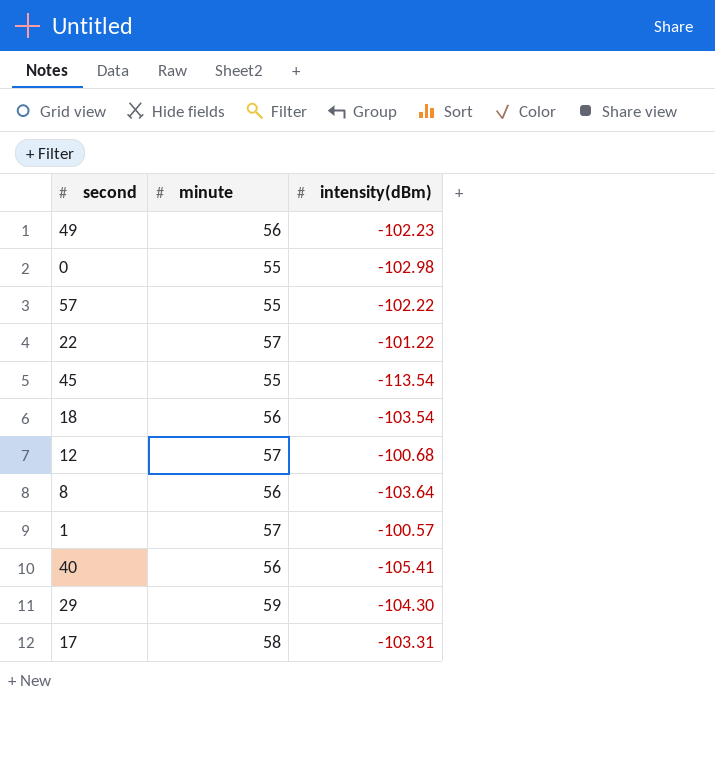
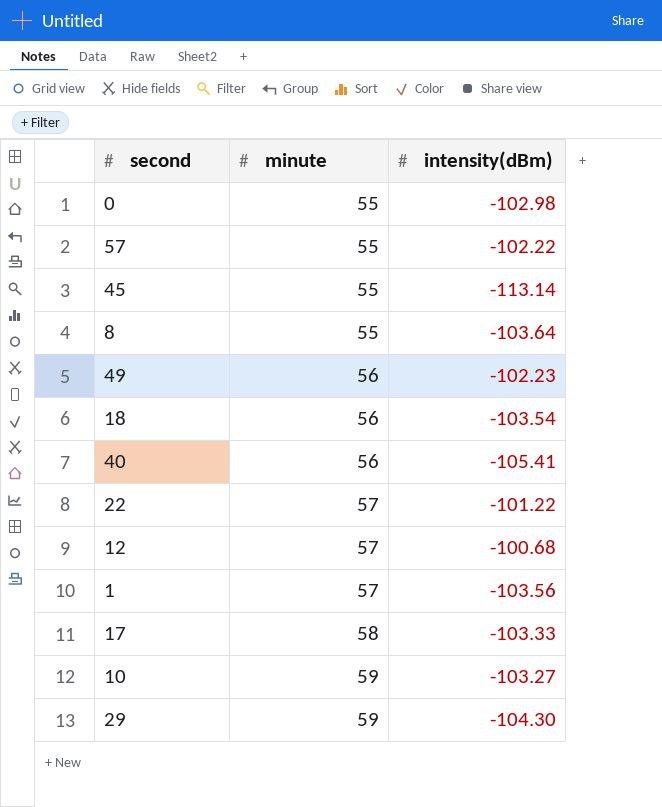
row order: none -> minute ascending
45 | intensity(dBm): -113.54 -> -113.14
8 | minute: 56 -> 55
1 | intensity(dBm): -100.57 -> -103.56
17 | intensity(dBm): -103.31 -> -103.33
row 10: none -> 59 | -103.27

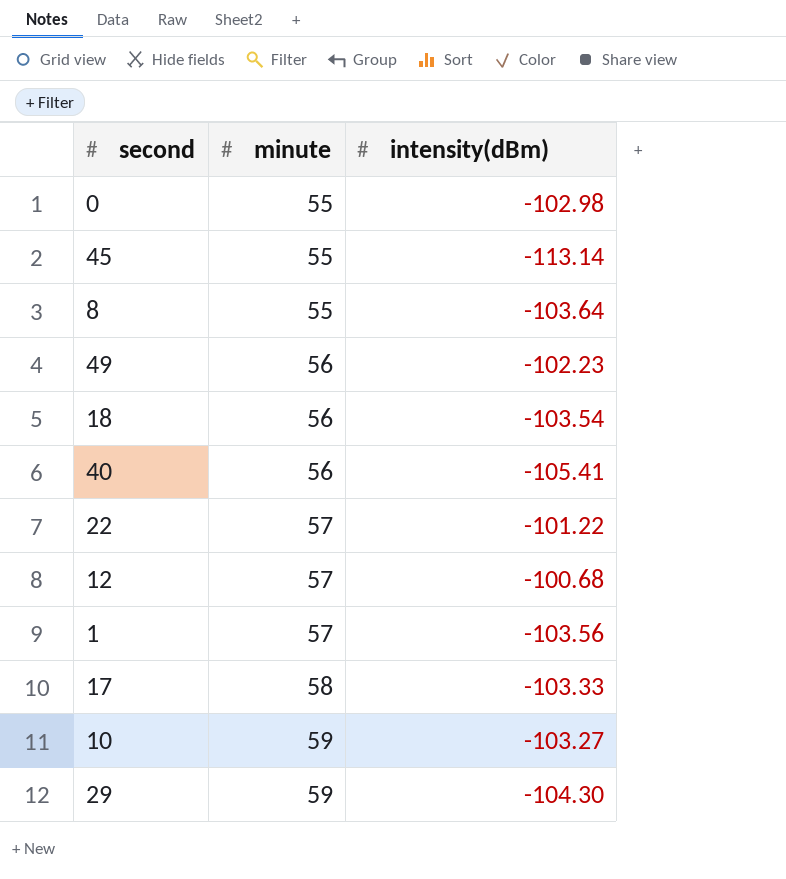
row 57: 55 | -102.22 -> none

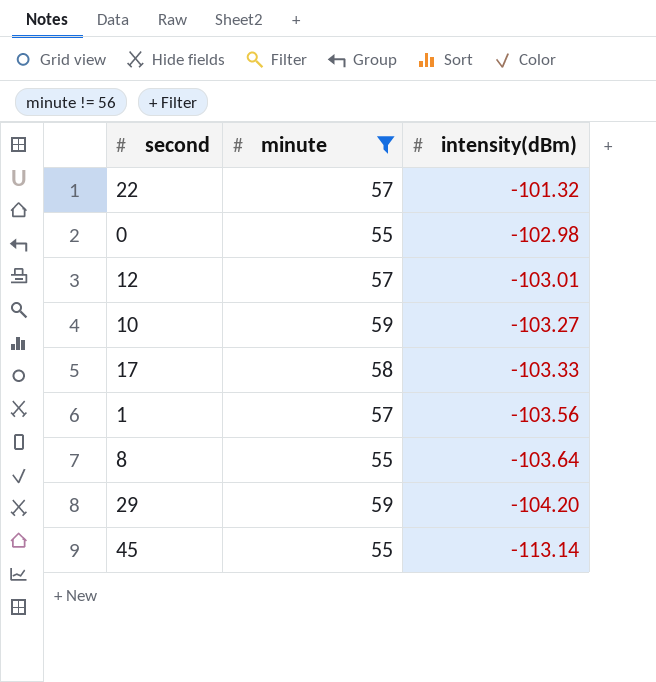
filter: none -> minute != 56
row order: minute ascending -> intensity(dBm) descending
22 | intensity(dBm): -101.22 -> -101.32
12 | intensity(dBm): -100.68 -> -103.01
29 | intensity(dBm): -104.30 -> -104.20

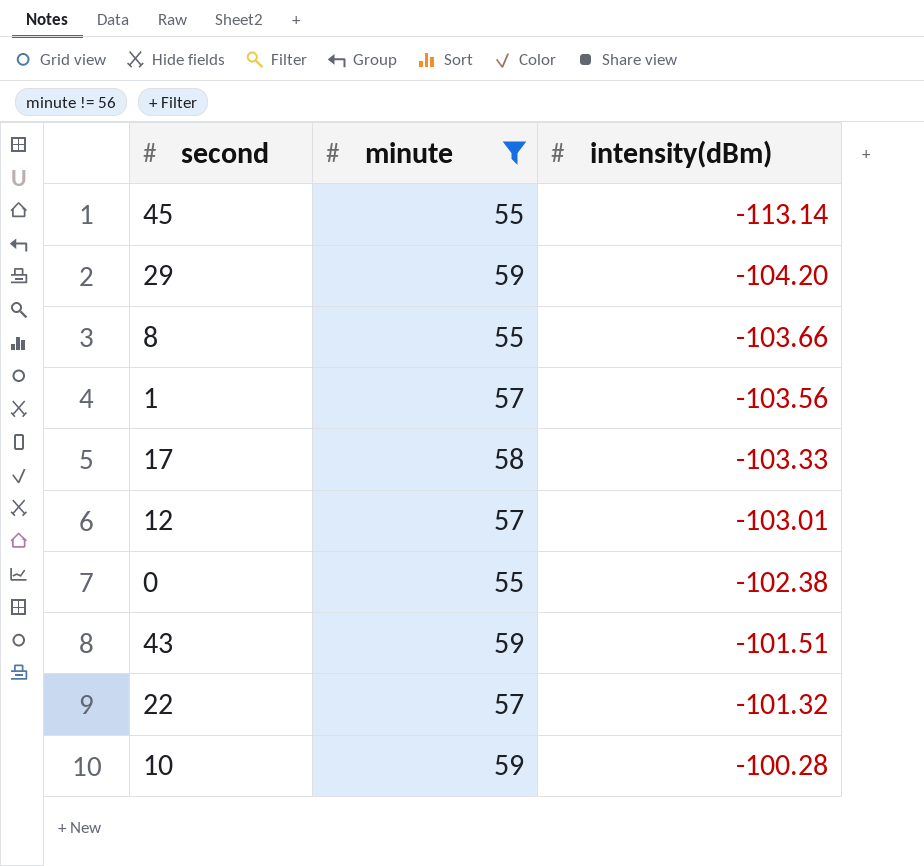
row order: intensity(dBm) descending -> intensity(dBm) ascending
8 | intensity(dBm): -103.64 -> -103.66
0 | intensity(dBm): -102.98 -> -102.38
row 43: none -> 59 | -101.51
10 | intensity(dBm): -103.27 -> -100.28

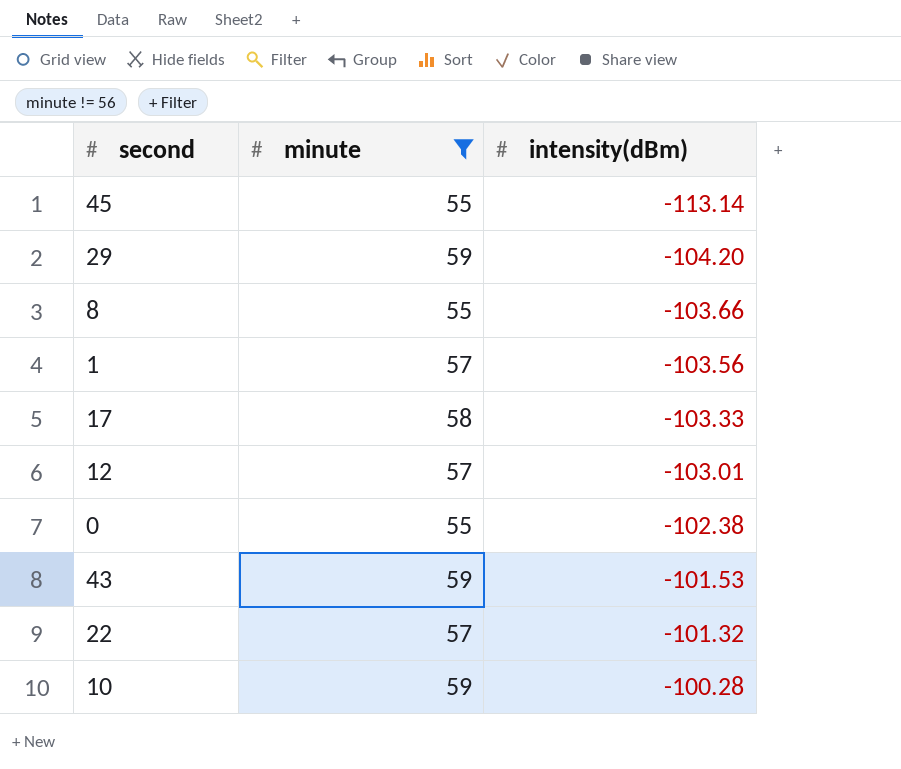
43 | intensity(dBm): -101.51 -> -101.53

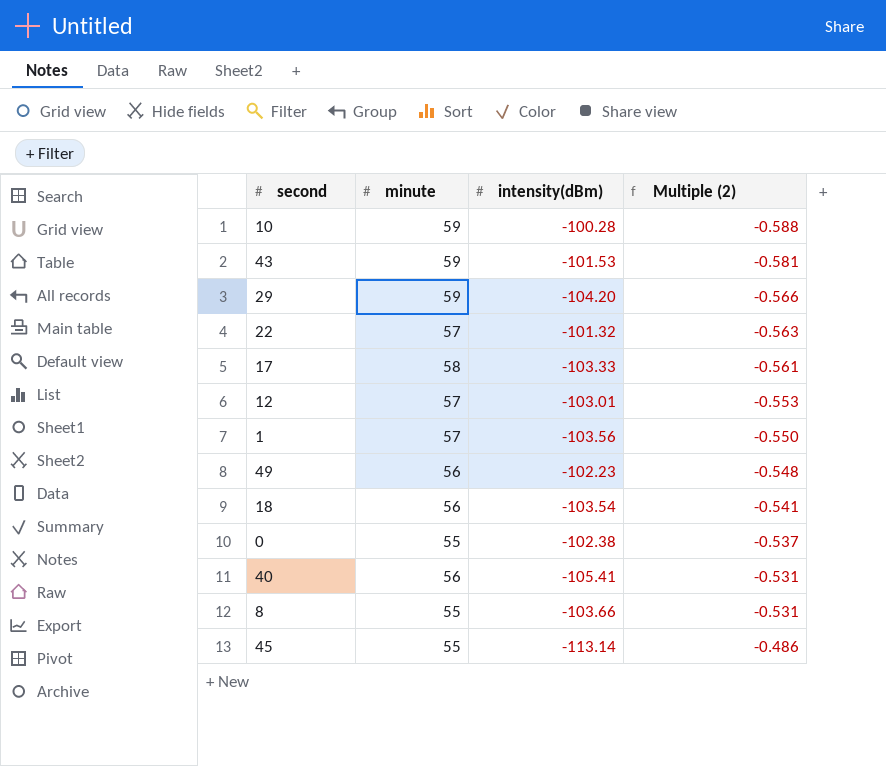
filter: minute != 56 -> none
row order: intensity(dBm) ascending -> Multiple (2) ascending
column Multiple (2) | formula: none -> [minute] / [intensity(dBm)]

